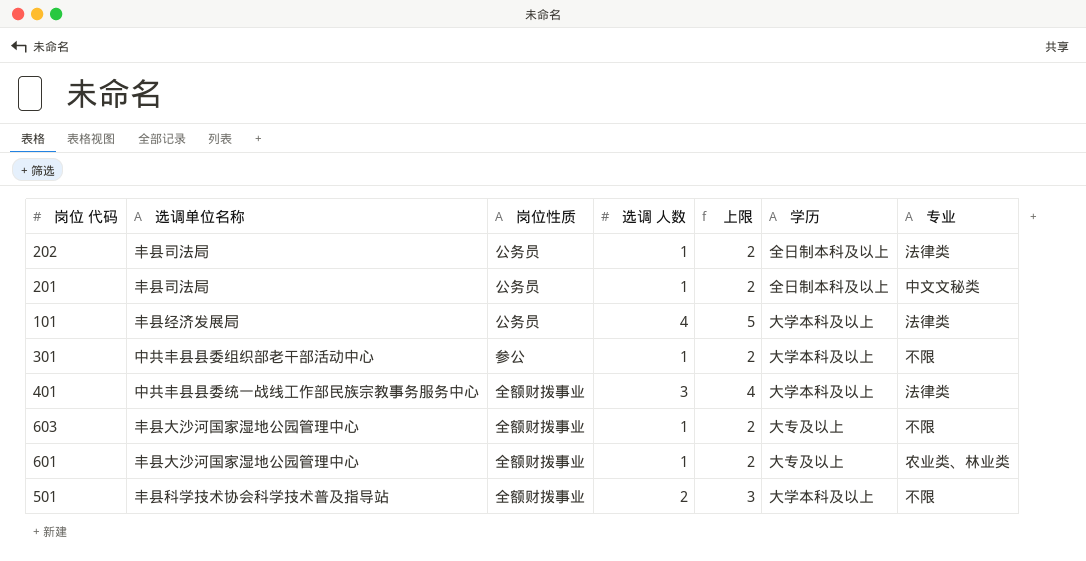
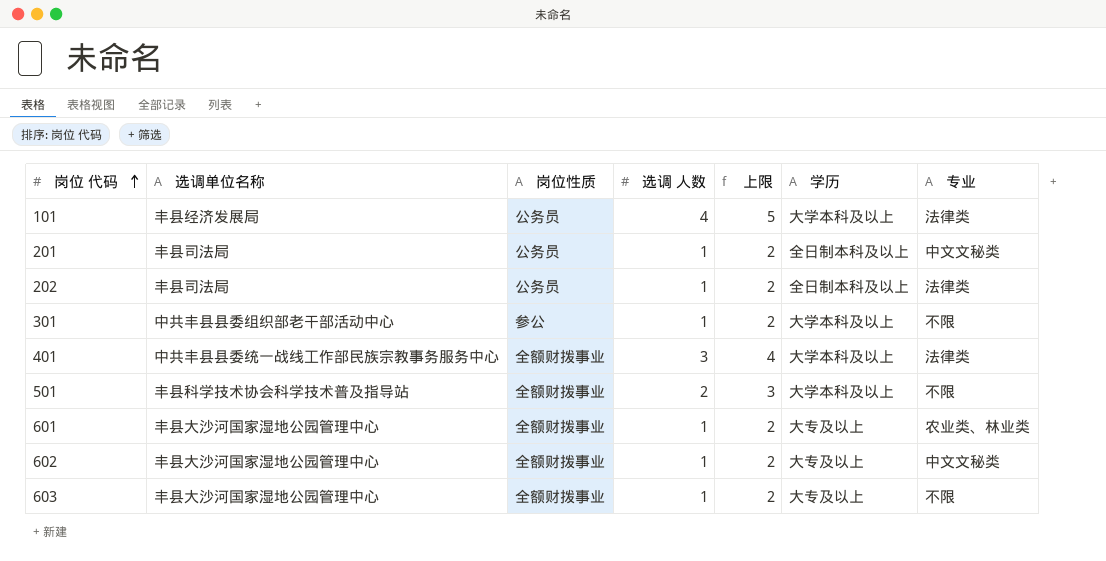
row order: none -> 岗位 代码 ascending
row 602: none -> 丰县大沙河国家湿地公园管理中心 | 全额财拨事业 | 1 | 2 | 大专及以上 | 中文文秘类

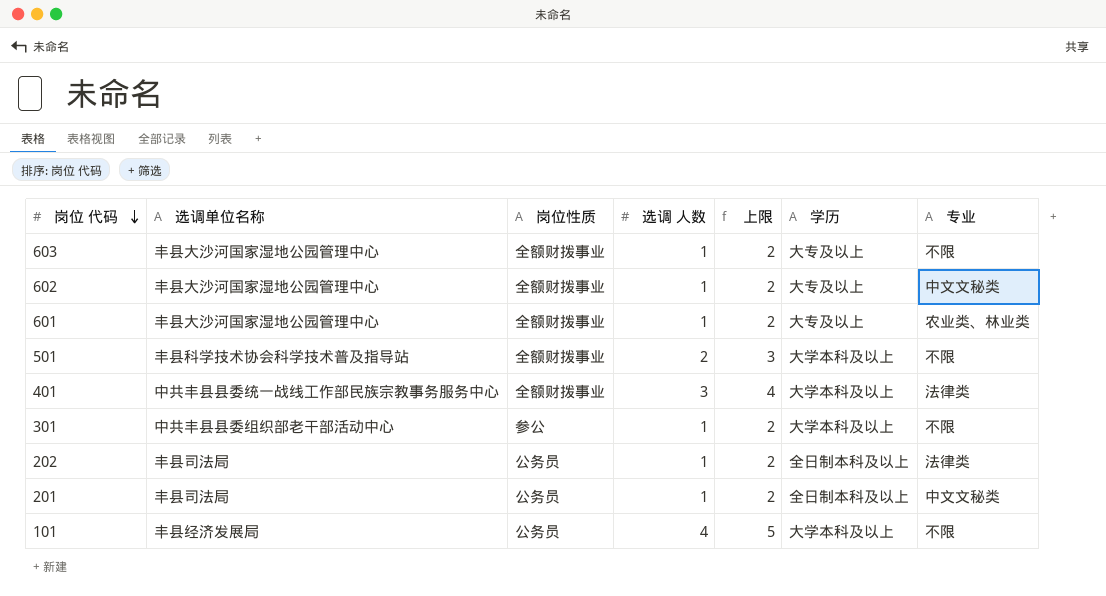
row order: 岗位 代码 ascending -> 岗位 代码 descending
101 | 专业: 法律类 -> 不限

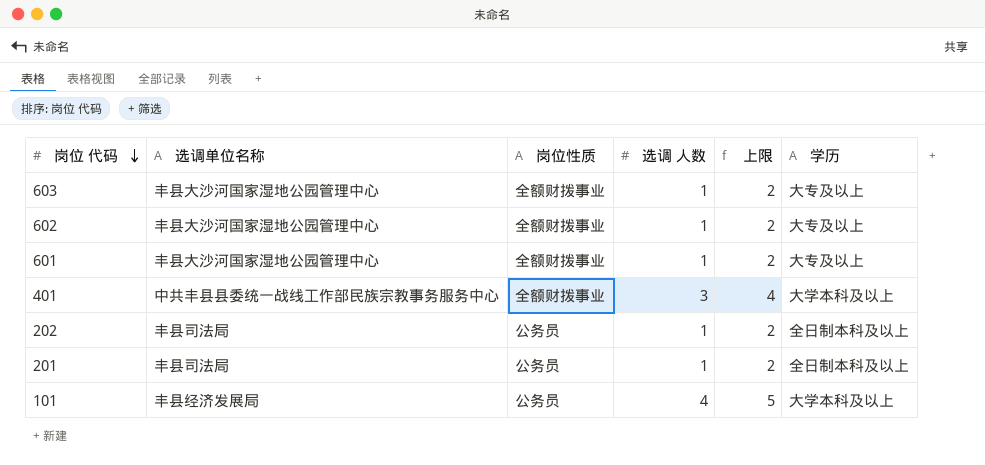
column 专业 | position: 7 -> none
row 501: 丰县科学技术协会科学技术普及指导站 | 全额财拨事业 | 2 | 3 | 大学本科及以上 | 不限 -> none
row 301: 中共丰县县委组织部老干部活动中心 | 参公 | 1 | 2 | 大学本科及以上 | 不限 -> none

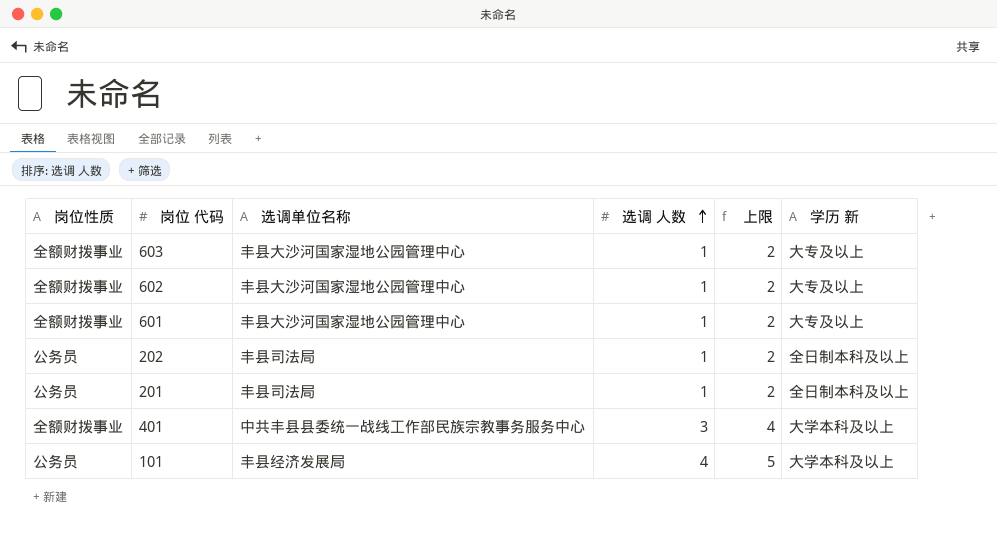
row order: 岗位 代码 descending -> 选调 人数 ascending
column 岗位性质 | position: 3 -> 1
column name: 学历 -> 学历 新

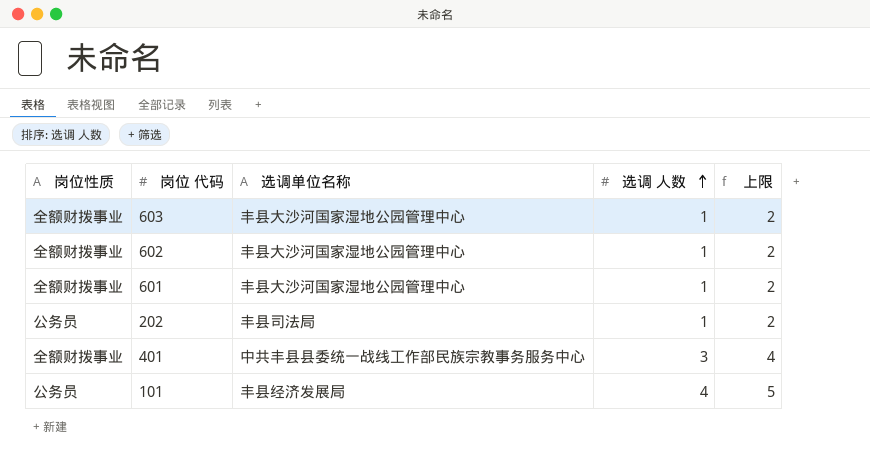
column 学历 新 | position: 6 -> none
row 201: 公务员 | 丰县司法局 | 1 | 2 | 全日制本科及以上 -> none

